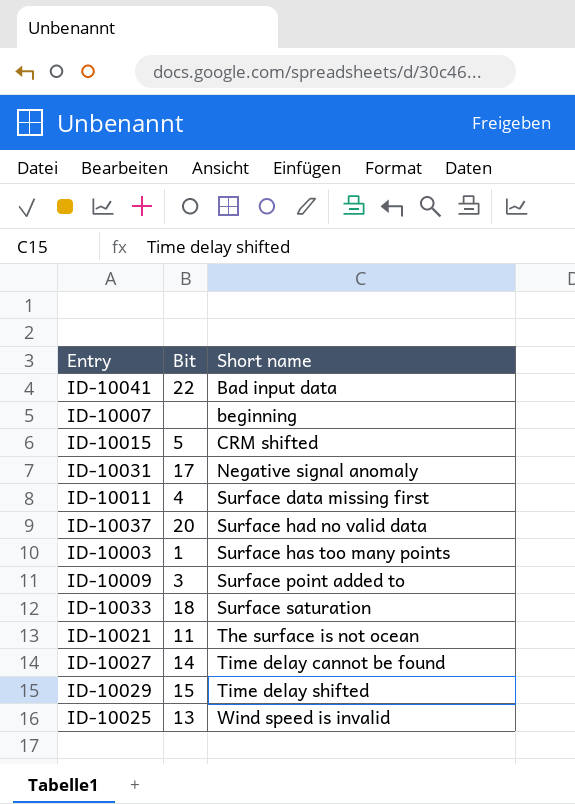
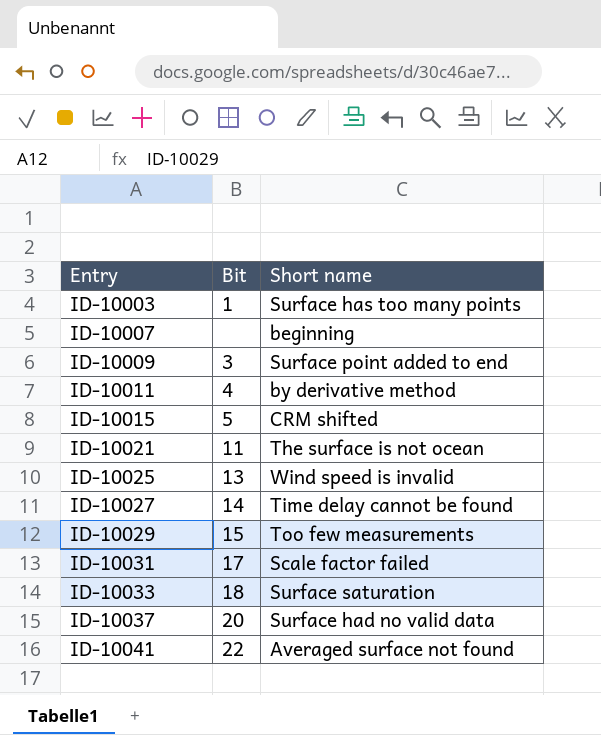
row order: Short name ascending -> Entry ascending
ID-10009 | Short name: Surface point added to -> Surface point added to end
ID-10011 | Short name: Surface data missing first -> by derivative method
ID-10029 | Short name: Time delay shifted -> Too few measurements
ID-10031 | Short name: Negative signal anomaly -> Scale factor failed
ID-10041 | Short name: Bad input data -> Averaged surface not found

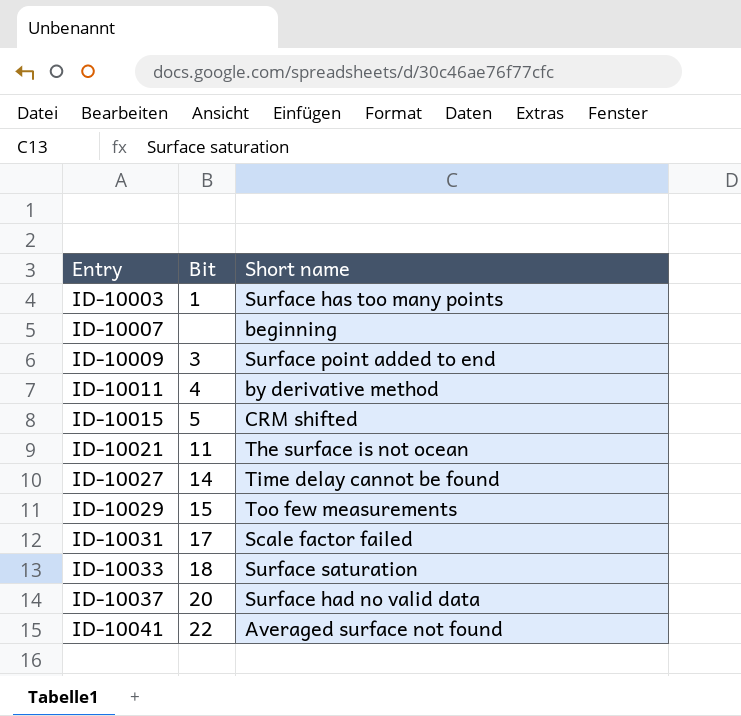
row ID-10025: 13 | Wind speed is invalid -> none

